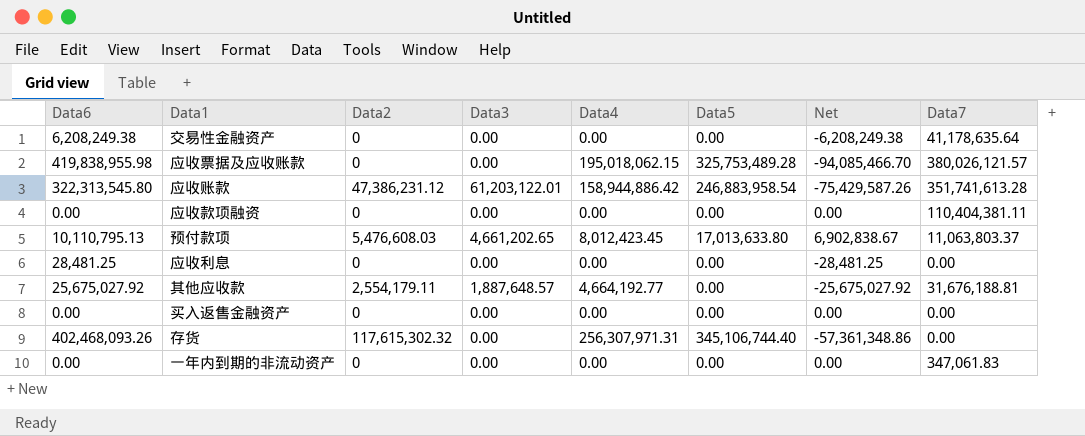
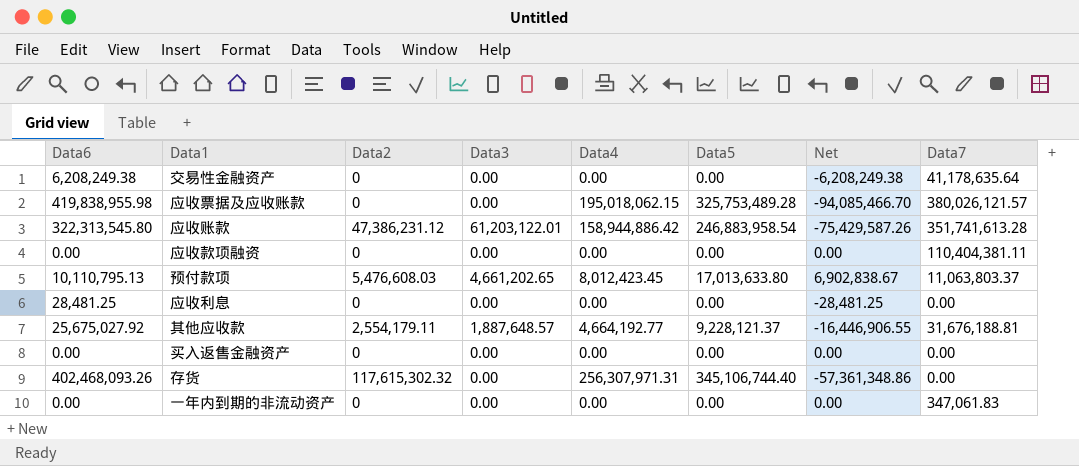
其他应收款 | Data5: 0.00 -> 9,228,121.37
其他应收款 | Net: -25,675,027.92 -> -16,446,906.55

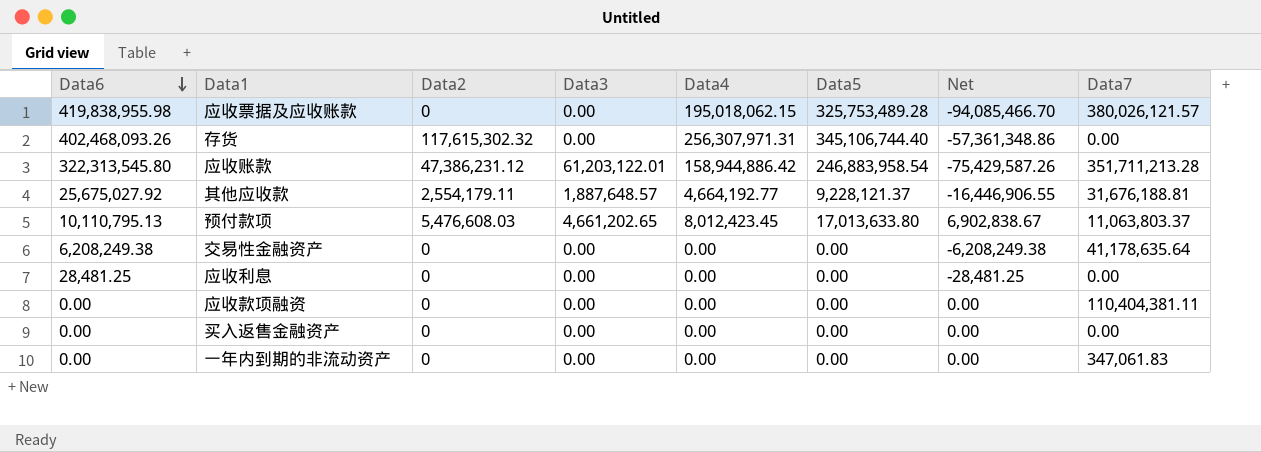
row order: none -> Data6 descending
应收账款 | Data7: 351,741,613.28 -> 351,711,213.28

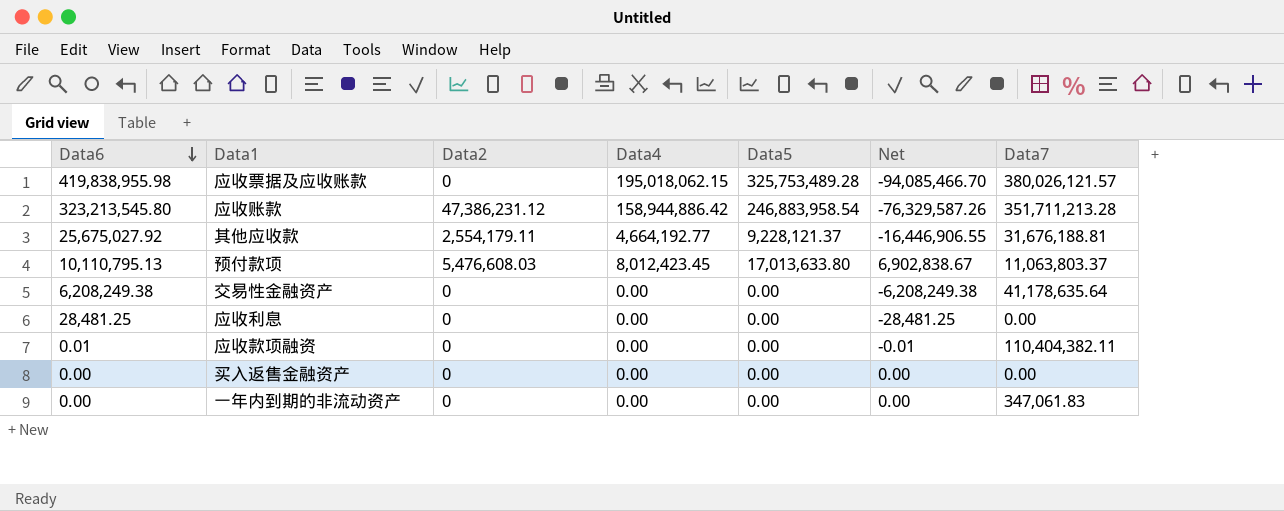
column Data3 | position: 4 -> none
row 存货: 402,468,093.26 | 117,615,302.32 | 0.00 | 256,307,971.31 | 345,106,744.40 | -57,361,348.86 | 0.00 -> none
应收账款 | Data6: 322,313,545.80 -> 323,213,545.80
应收账款 | Net: -75,429,587.26 -> -76,329,587.26
应收款项融资 | Data6: 0.00 -> 0.01
应收款项融资 | Net: 0.00 -> -0.01
应收款项融资 | Data7: 110,404,381.11 -> 110,404,382.11

